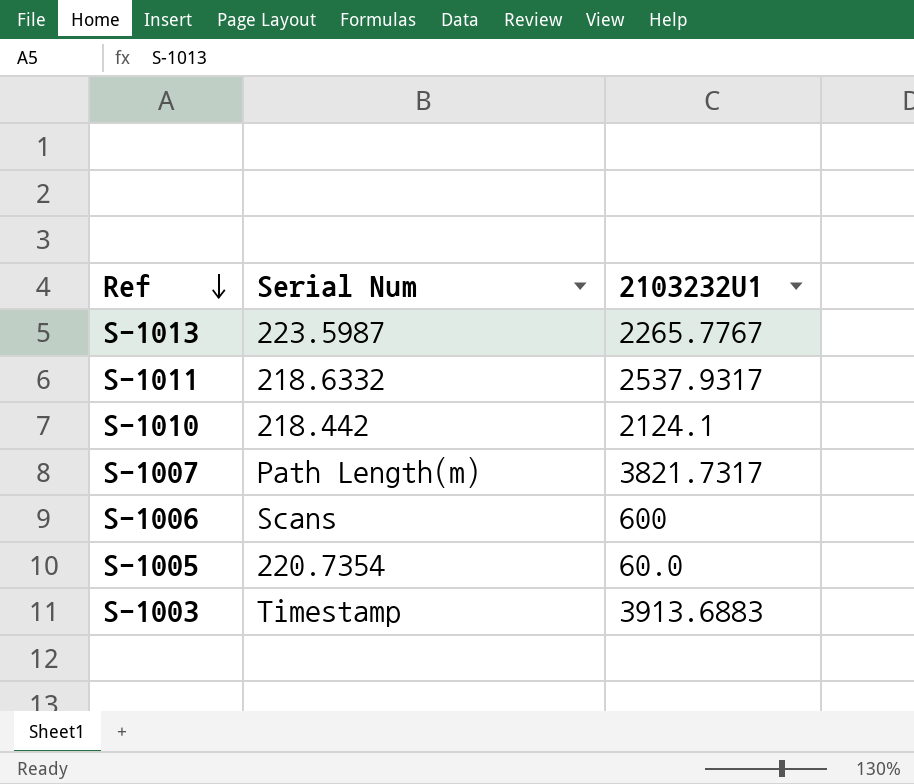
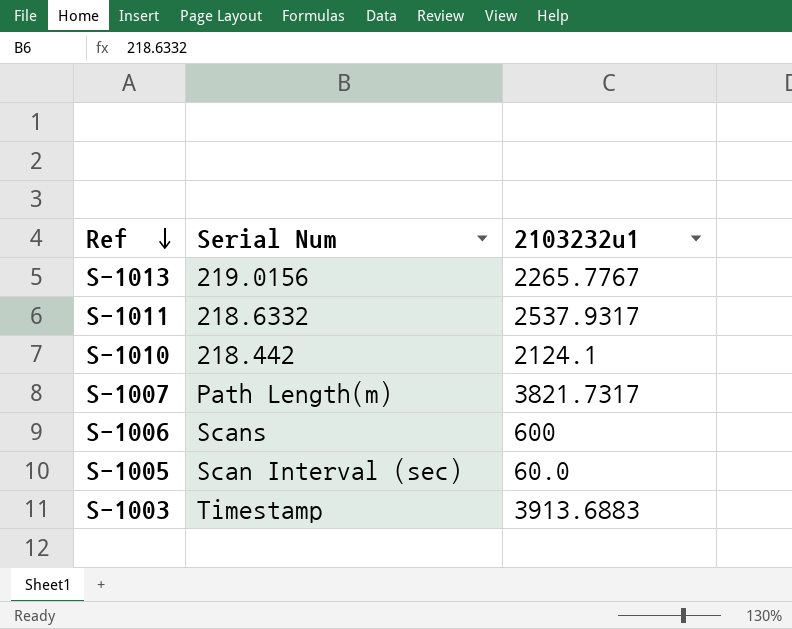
column name: 2103232U1 -> 2103232u1
S-1013 | Serial Num: 223.5987 -> 219.0156
S-1005 | Serial Num: 220.7354 -> Scan Interval (sec)

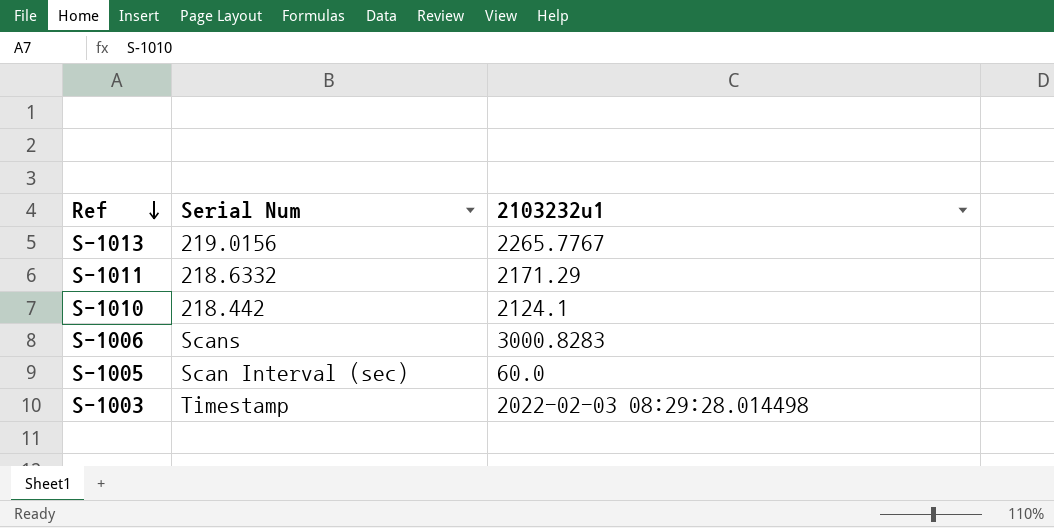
row S-1007: Path Length(m) | 3821.7317 -> none
S-1011 | 2103232u1: 2537.9317 -> 2171.29
S-1006 | 2103232u1: 600 -> 3000.8283
S-1003 | 2103232u1: 3913.6883 -> 2022-02-03 08:29:28.014498

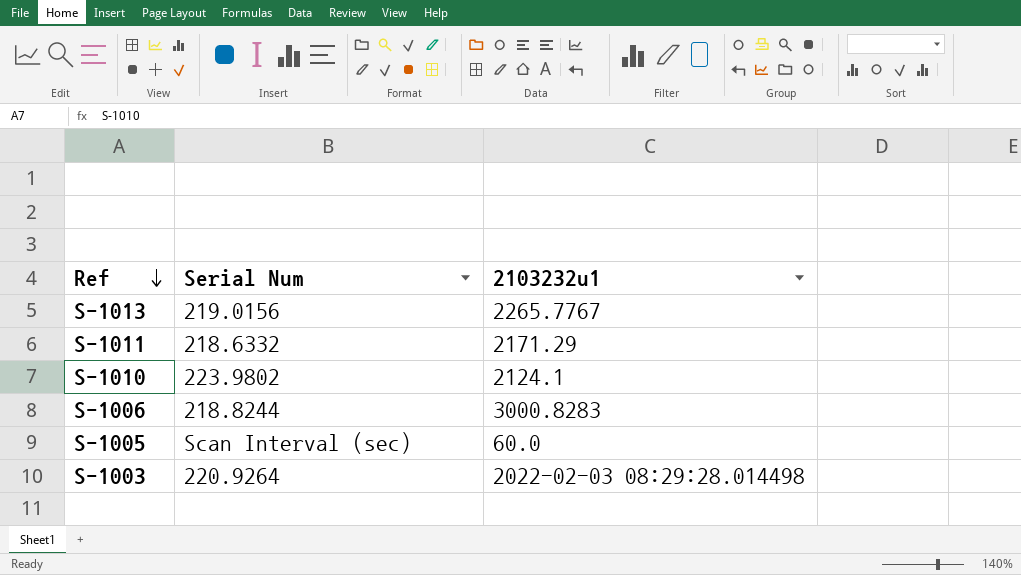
S-1010 | Serial Num: 218.442 -> 223.9802
S-1006 | Serial Num: Scans -> 218.8244
S-1003 | Serial Num: Timestamp -> 220.9264

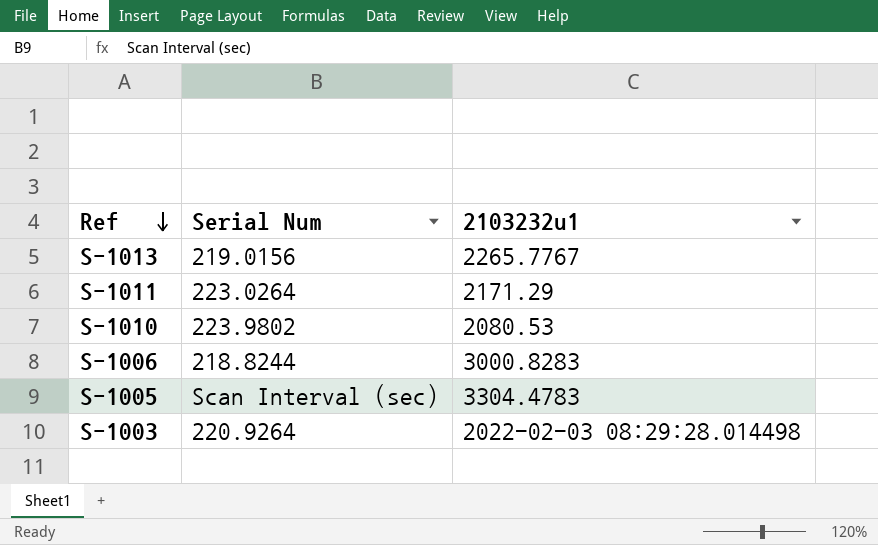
S-1011 | Serial Num: 218.6332 -> 223.0264
S-1010 | 2103232u1: 2124.1 -> 2080.53
S-1005 | 2103232u1: 60.0 -> 3304.4783

